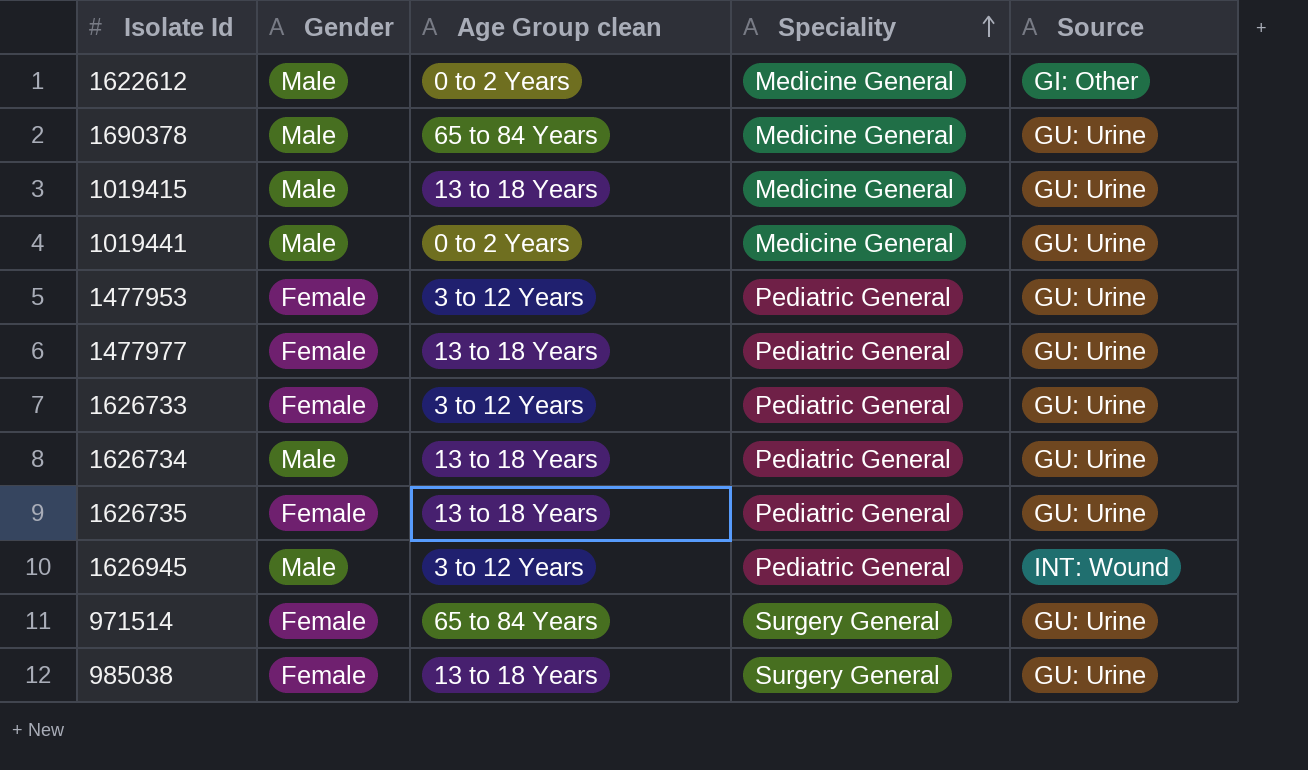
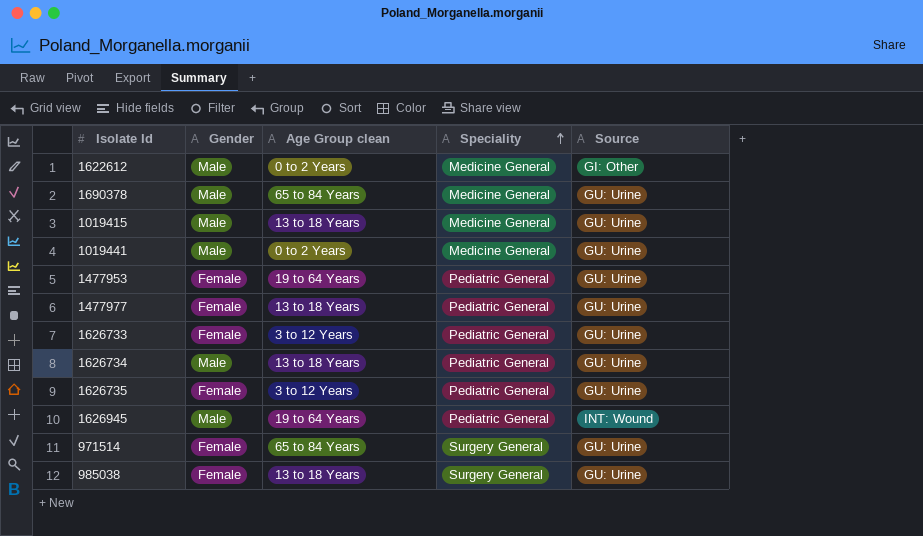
1477953 | Age Group clean: 3 to 12 Years -> 19 to 64 Years
1626735 | Age Group clean: 13 to 18 Years -> 3 to 12 Years
1626945 | Age Group clean: 3 to 12 Years -> 19 to 64 Years

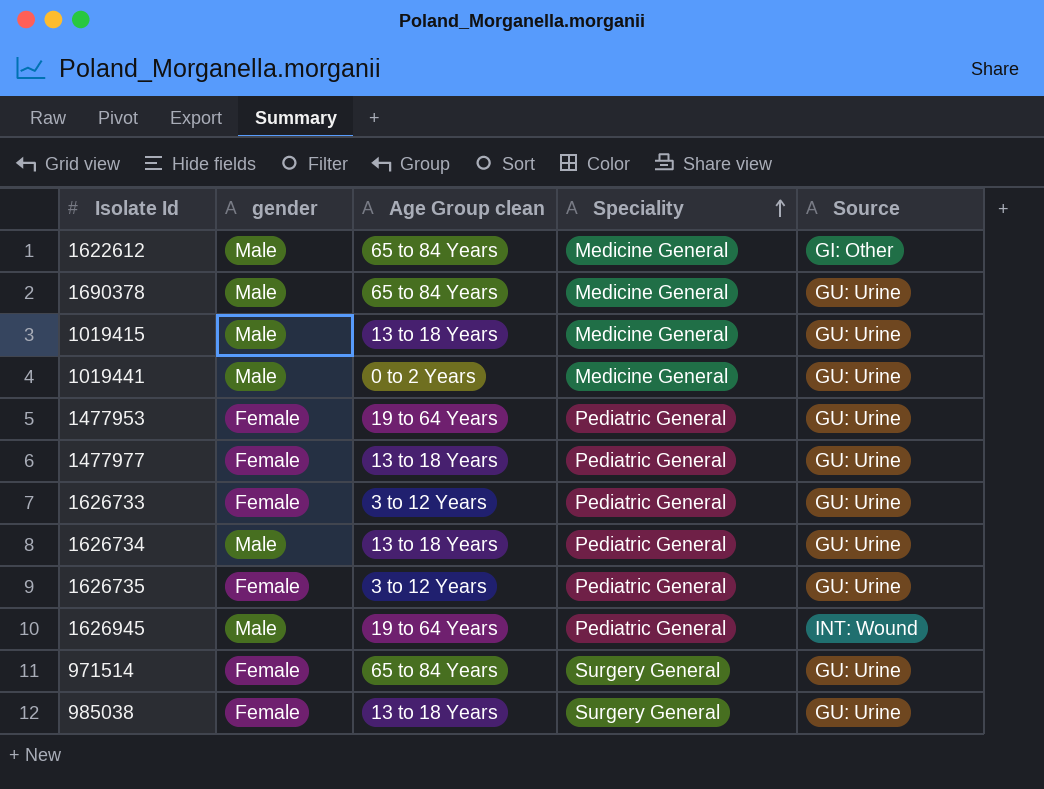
column name: Gender -> gender
1622612 | Age Group clean: 0 to 2 Years -> 65 to 84 Years

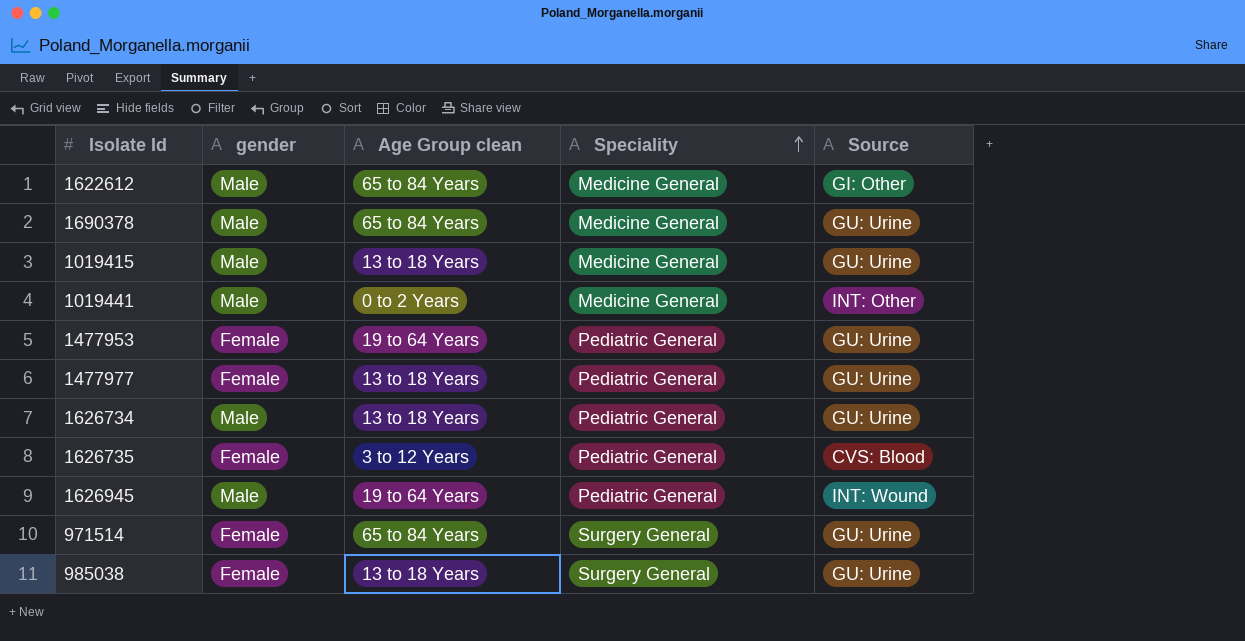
row 1626733: Female | 3 to 12 Years | Pediatric General | GU: Urine -> none
1019441 | Source: GU: Urine -> INT: Other
1626735 | Source: GU: Urine -> CVS: Blood

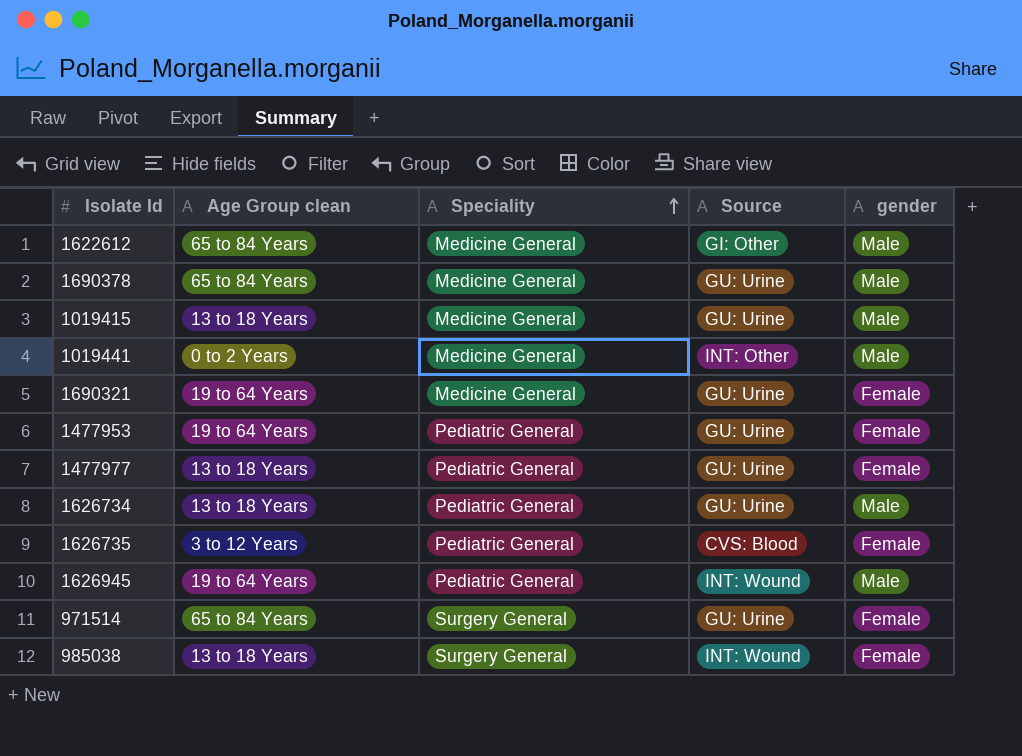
column gender | position: 2 -> 5
row 1690321: none -> 19 to 64 Years | Medicine General | GU: Urine | Female
985038 | Source: GU: Urine -> INT: Wound

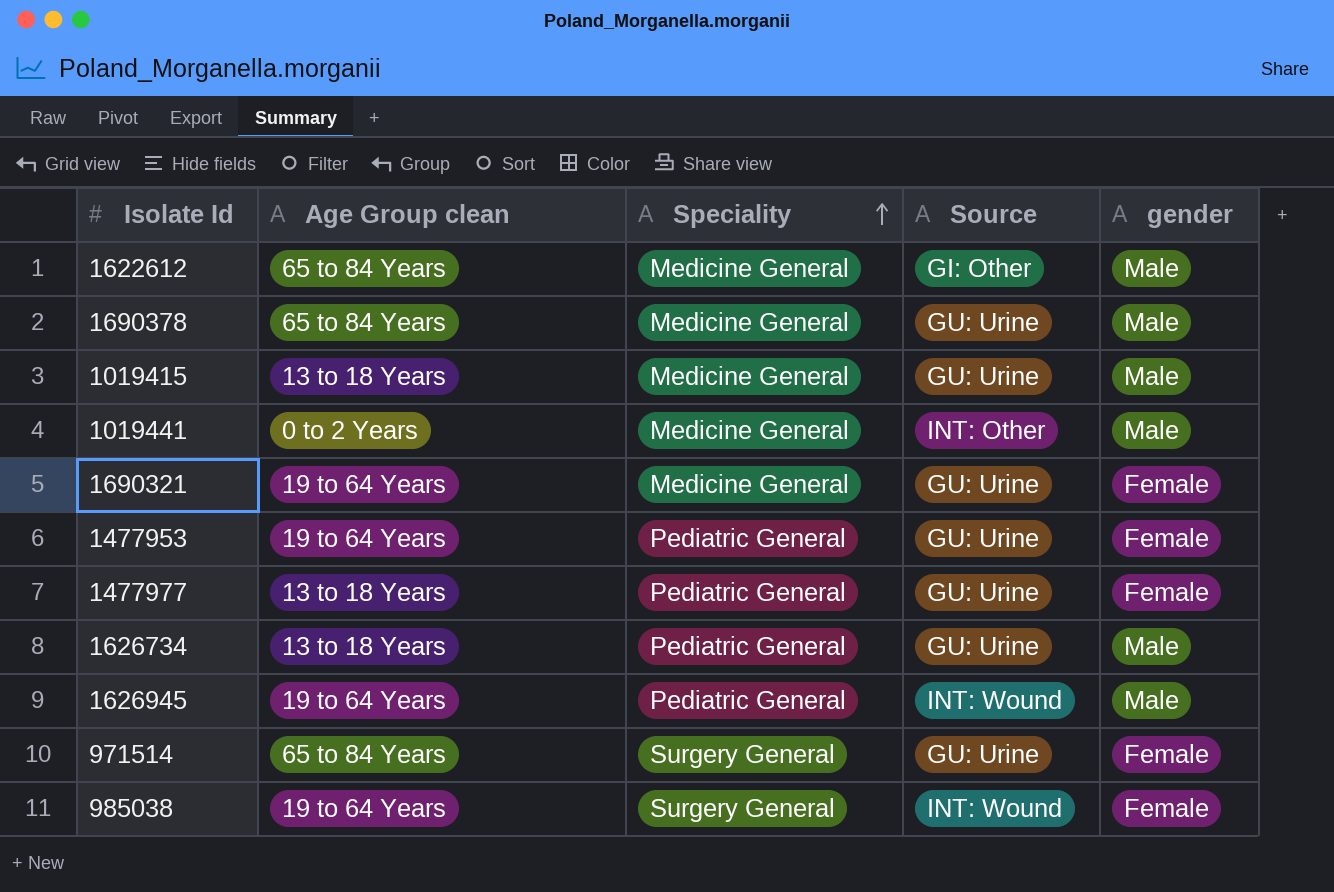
row 1626735: 3 to 12 Years | Pediatric General | CVS: Blood | Female -> none
985038 | Age Group clean: 13 to 18 Years -> 19 to 64 Years

